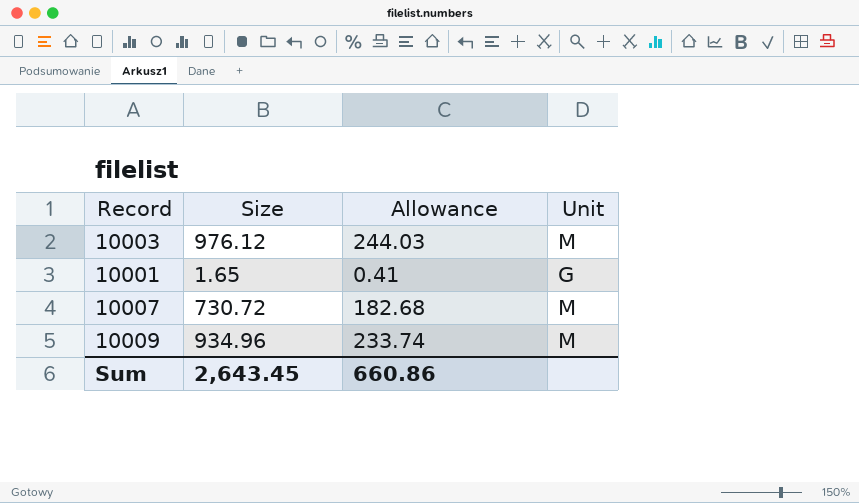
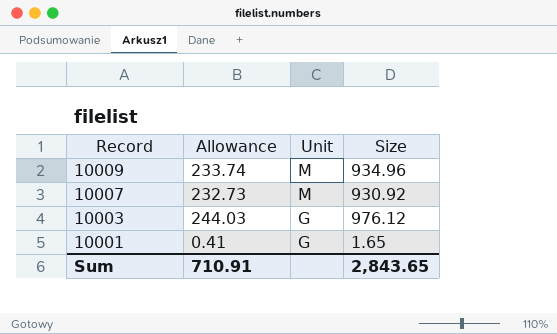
row order: none -> Record descending
column Size | position: 2 -> 4
10007 | Allowance: 182.68 -> 232.73
10007 | Size: 730.72 -> 930.92
10003 | Unit: M -> G
Sum | Allowance: 660.86 -> 710.91
Sum | Size: 2,643.45 -> 2,843.65

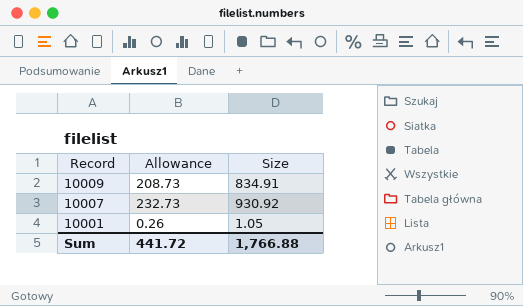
column Unit | position: 3 -> none
row 10003: 244.03 | G | 976.12 -> none
10009 | Allowance: 233.74 -> 208.73
10009 | Size: 934.96 -> 834.91
10001 | Allowance: 0.41 -> 0.26
10001 | Size: 1.65 -> 1.05
Sum | Allowance: 710.91 -> 441.72
Sum | Size: 2,843.65 -> 1,766.88

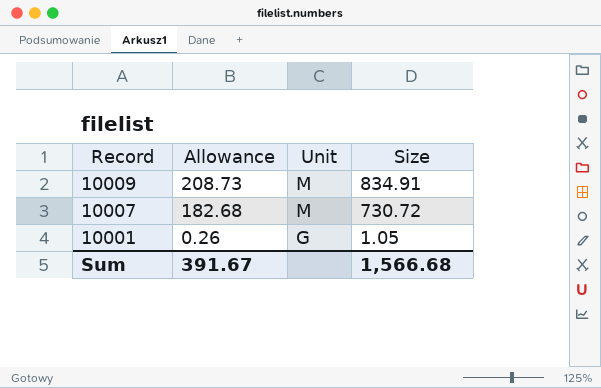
column Unit | position: none -> 3
10007 | Allowance: 232.73 -> 182.68
10007 | Size: 930.92 -> 730.72
Sum | Allowance: 441.72 -> 391.67
Sum | Size: 1,766.88 -> 1,566.68

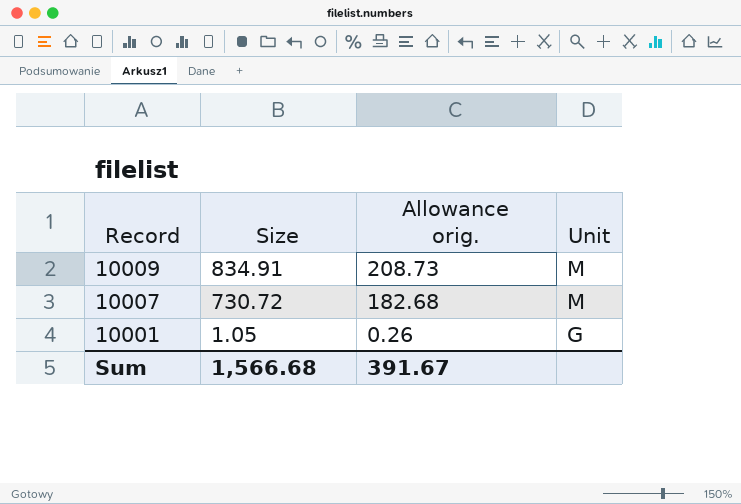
column Size | position: 4 -> 2
column name: Allowance -> Allowance orig.

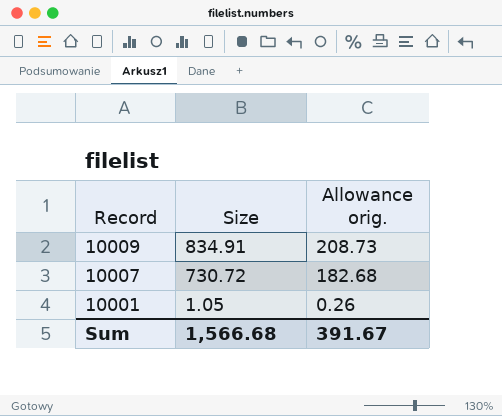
column Unit | position: 4 -> none

